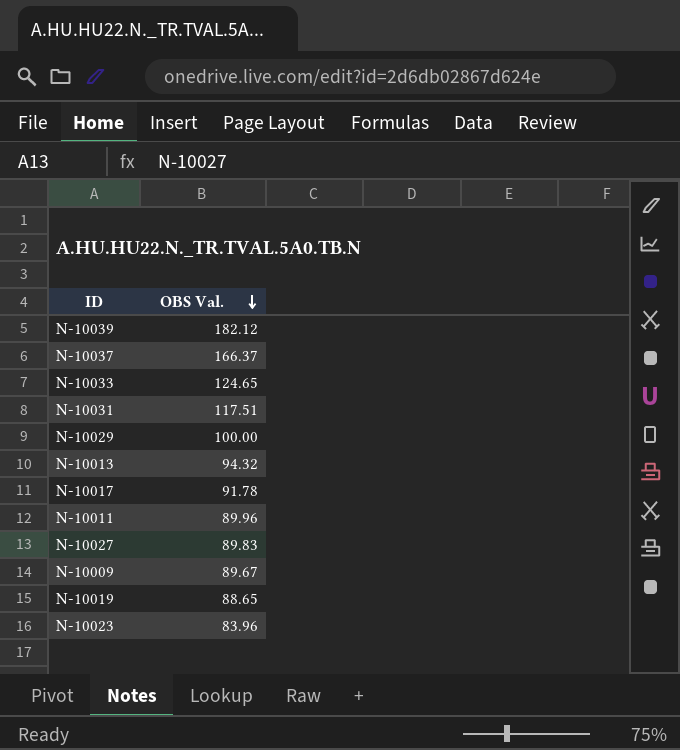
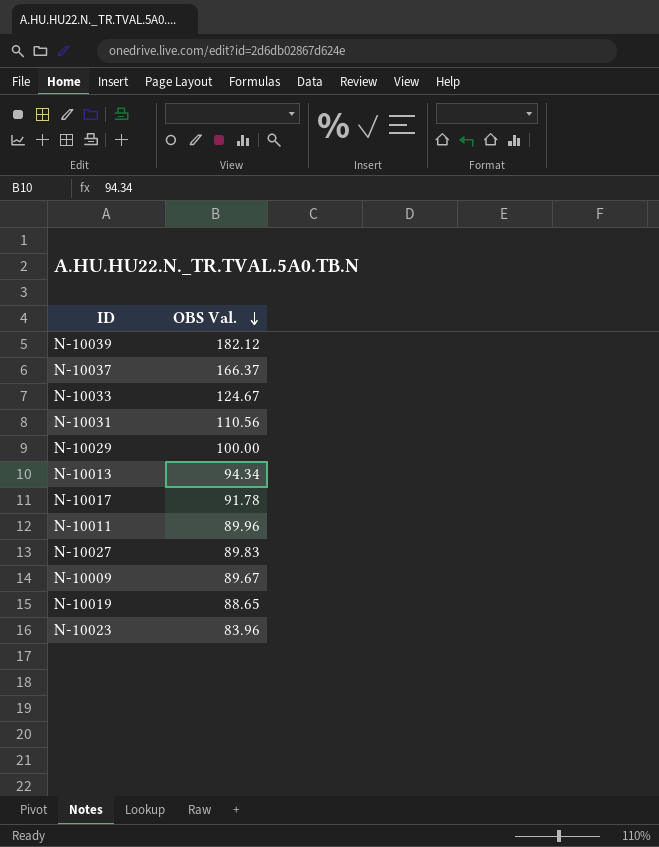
N-10033 | OBS Val.: 124.65 -> 124.67
N-10031 | OBS Val.: 117.51 -> 110.56
N-10013 | OBS Val.: 94.32 -> 94.34

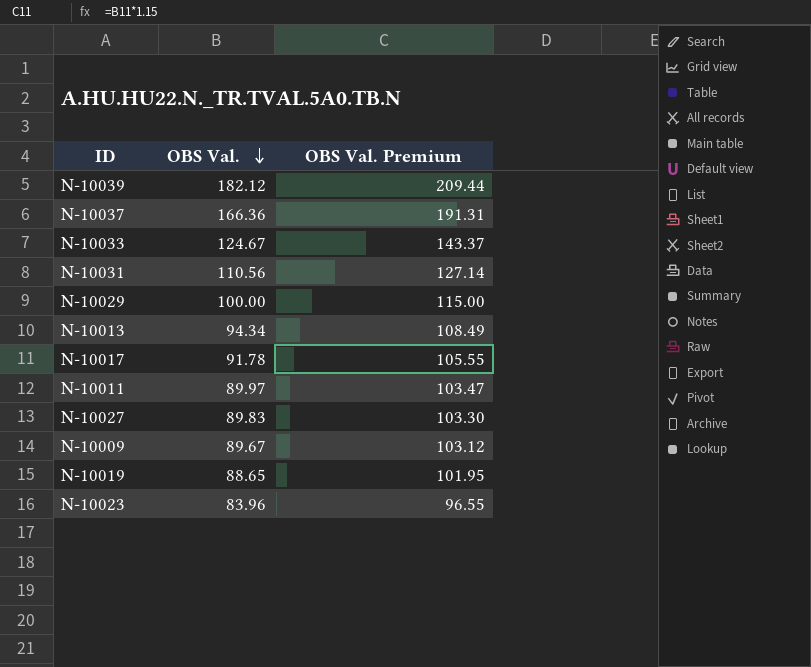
column OBS Val. Premium | formula: none -> [OBS Val.] * 1.15
N-10037 | OBS Val.: 166.37 -> 166.36
N-10011 | OBS Val.: 89.96 -> 89.97

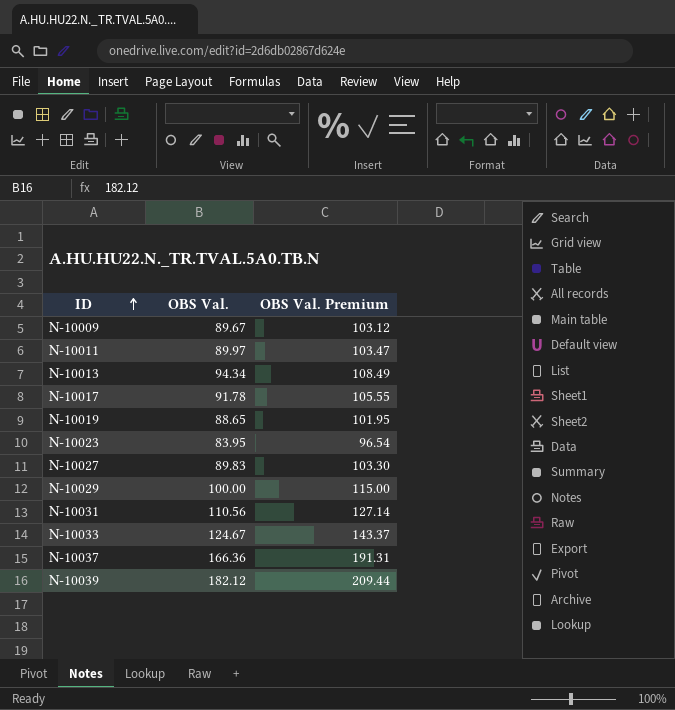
row order: OBS Val. descending -> ID ascending
N-10023 | OBS Val.: 83.96 -> 83.95
N-10023 | OBS Val. Premium: 96.55 -> 96.54

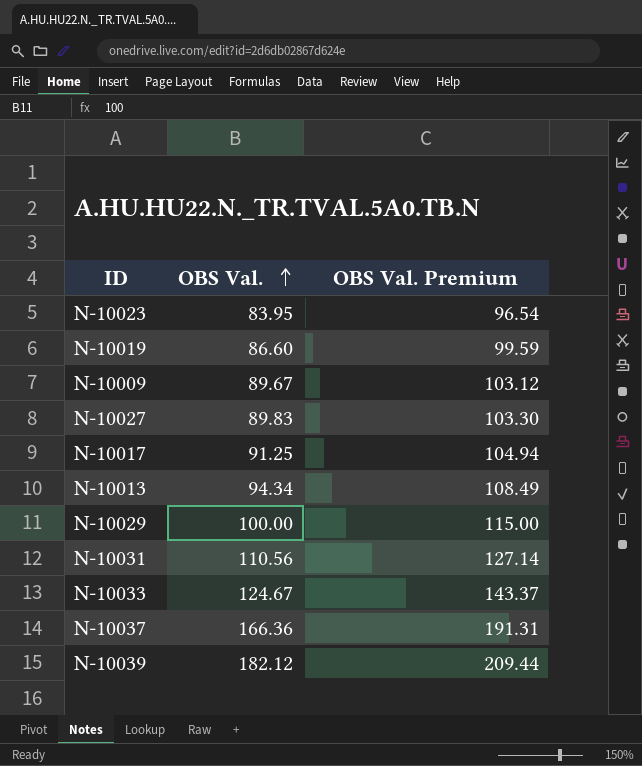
row order: ID ascending -> OBS Val. ascending
row N-10011: 89.97 | 103.47 -> none
N-10019 | OBS Val.: 88.65 -> 86.60
N-10019 | OBS Val. Premium: 101.95 -> 99.59
N-10017 | OBS Val.: 91.78 -> 91.25
N-10017 | OBS Val. Premium: 105.55 -> 104.94

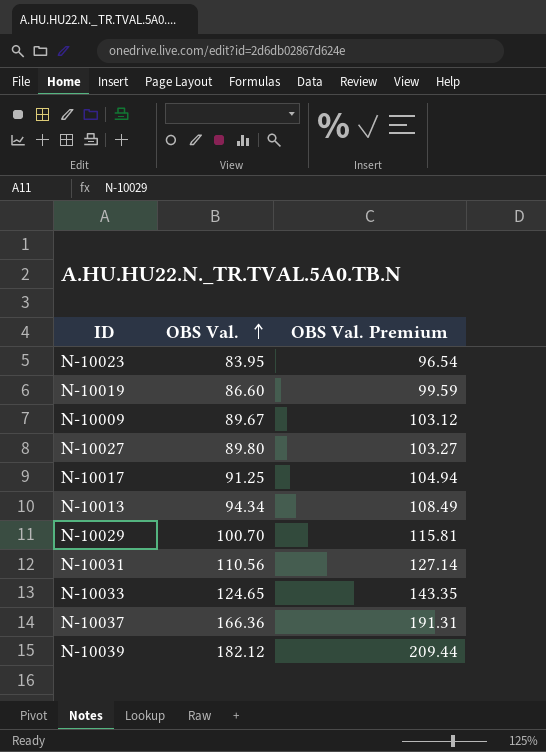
N-10027 | OBS Val.: 89.83 -> 89.80
N-10027 | OBS Val. Premium: 103.30 -> 103.27
N-10029 | OBS Val.: 100.00 -> 100.70
N-10029 | OBS Val. Premium: 115.00 -> 115.81
N-10033 | OBS Val.: 124.67 -> 124.65
N-10033 | OBS Val. Premium: 143.37 -> 143.35

